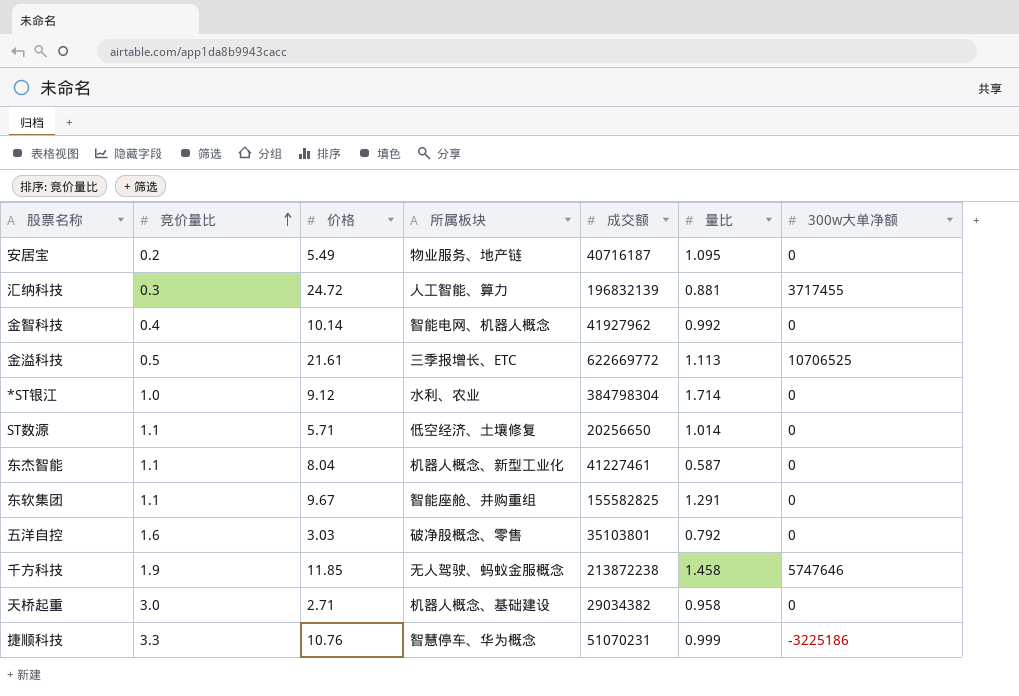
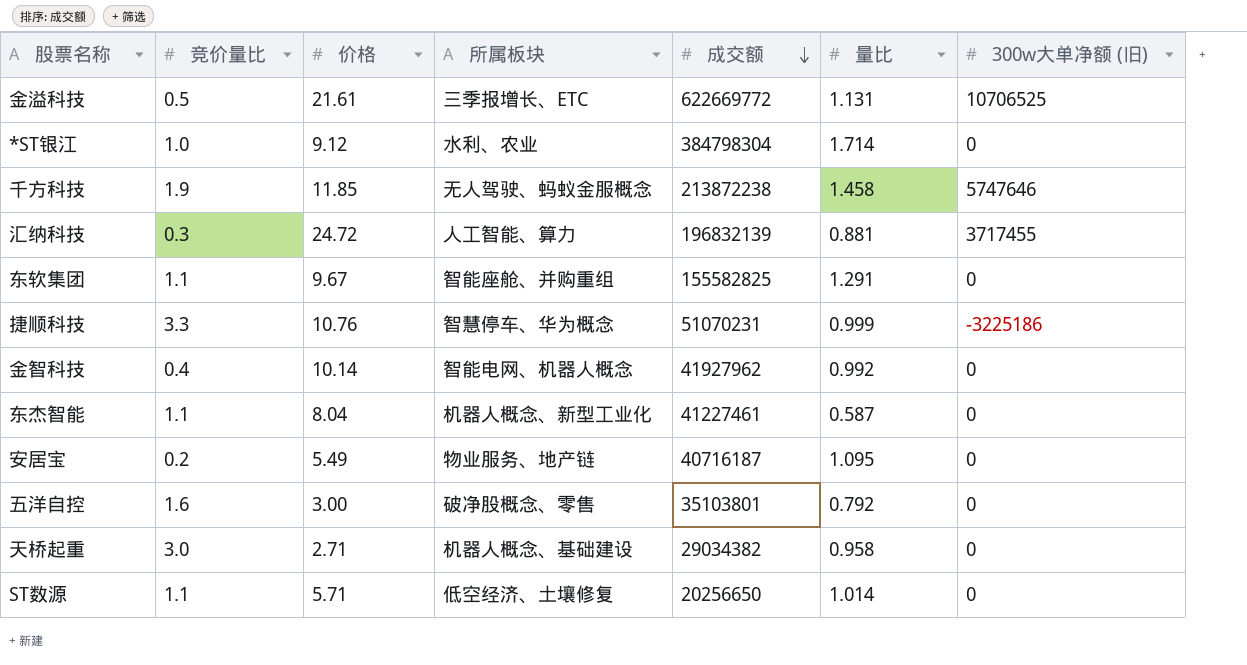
row order: 竞价量比 ascending -> 成交额 descending
column name: 300w大单净额 -> 300w大单净额 (旧)
金溢科技 | 量比: 1.113 -> 1.131
五洋自控 | 价格: 3.03 -> 3.00

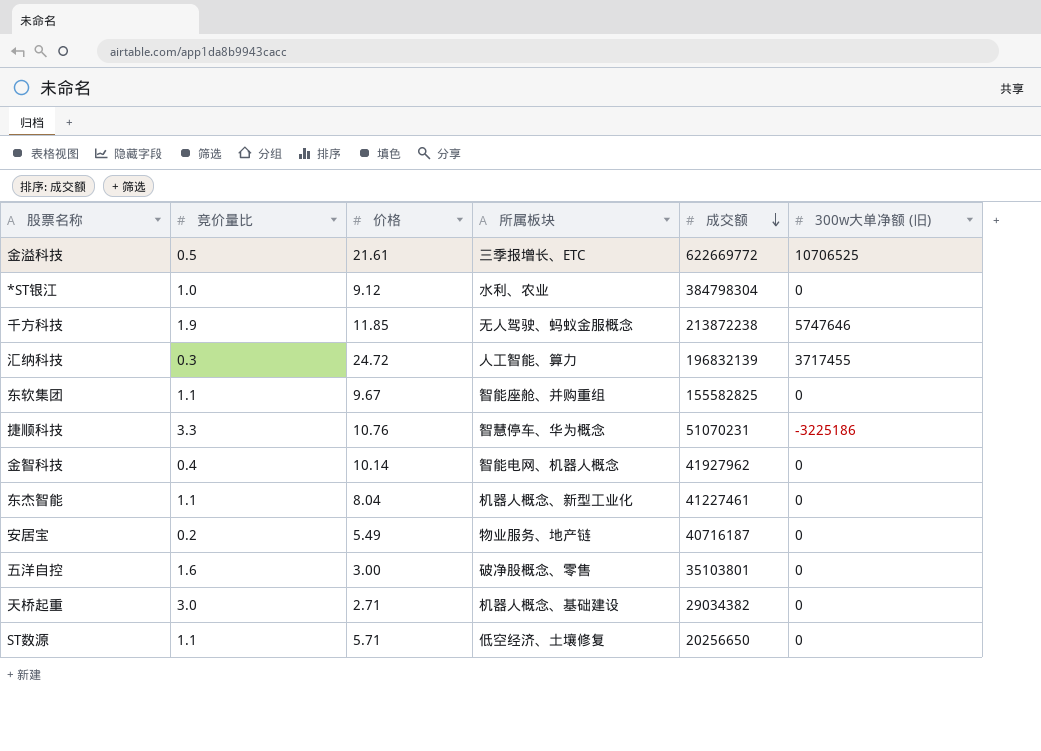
column 量比 | position: 6 -> none

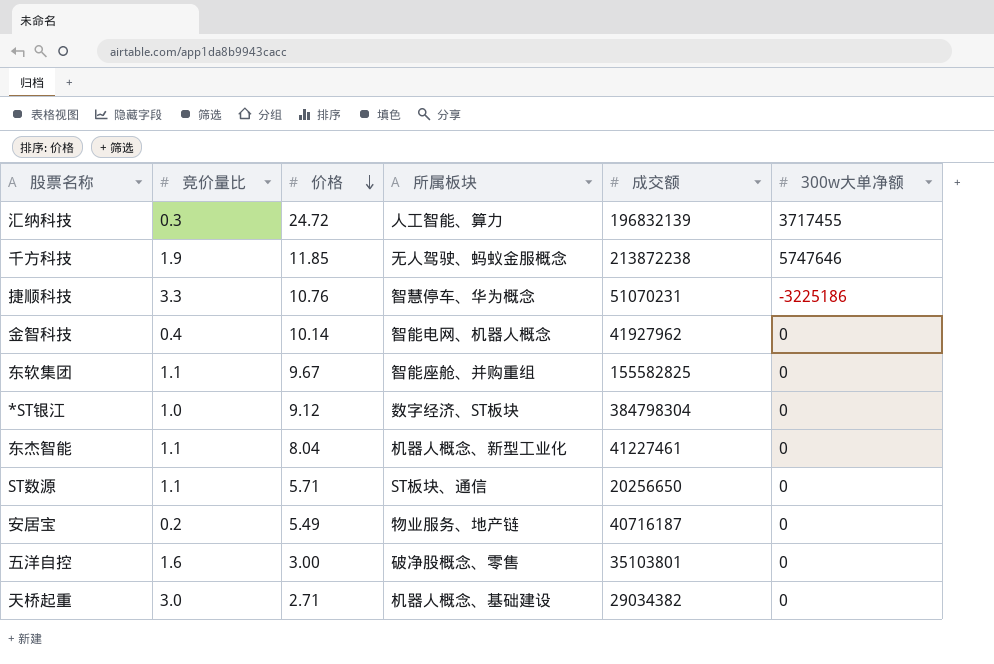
row order: 成交额 descending -> 价格 descending
column name: 300w大单净额 (旧) -> 300w大单净额
row 金溢科技: 0.5 | 21.61 | 三季报增长、ETC | 622669772 | 10706525 -> none
*ST银江 | 所属板块: 水利、农业 -> 数字经济、ST板块
ST数源 | 所属板块: 低空经济、土壤修复 -> ST板块、通信

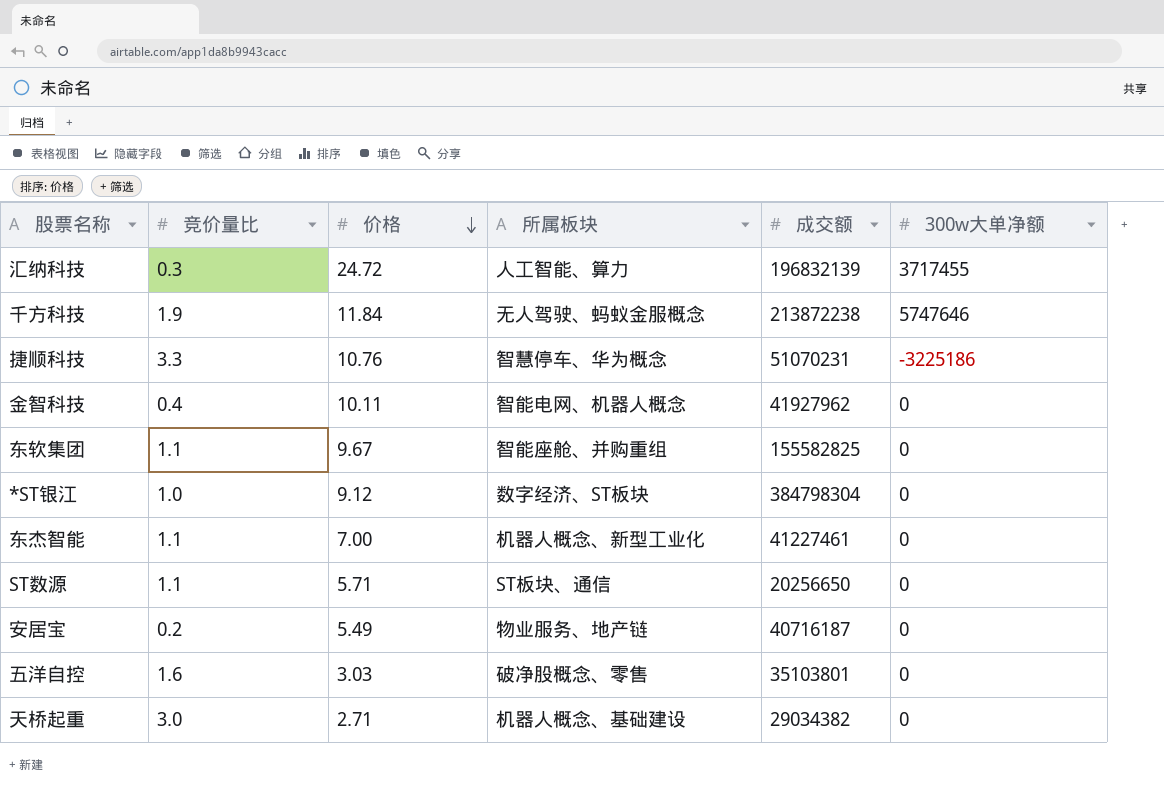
千方科技 | 价格: 11.85 -> 11.84
金智科技 | 价格: 10.14 -> 10.11
东杰智能 | 价格: 8.04 -> 7.00
五洋自控 | 价格: 3.00 -> 3.03

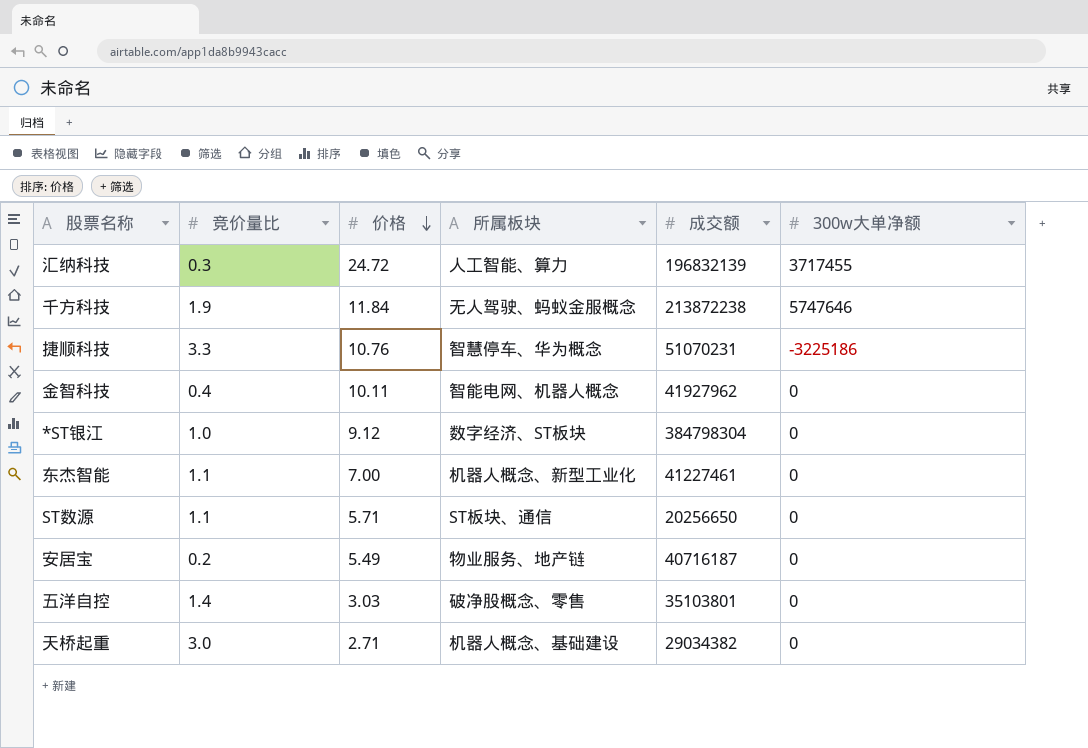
row 东软集团: 1.1 | 9.67 | 智能座舱、并购重组 | 155582825 | 0 -> none
五洋自控 | 竞价量比: 1.6 -> 1.4

